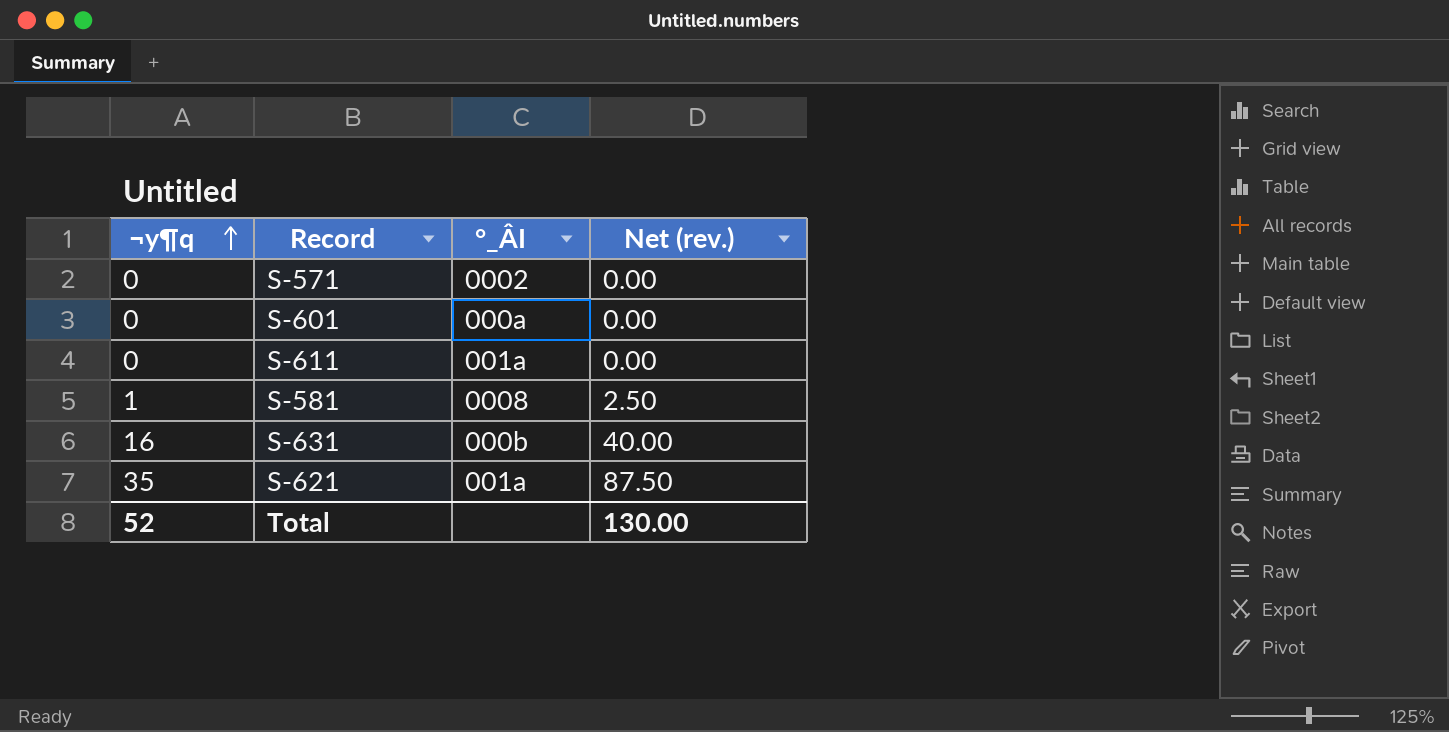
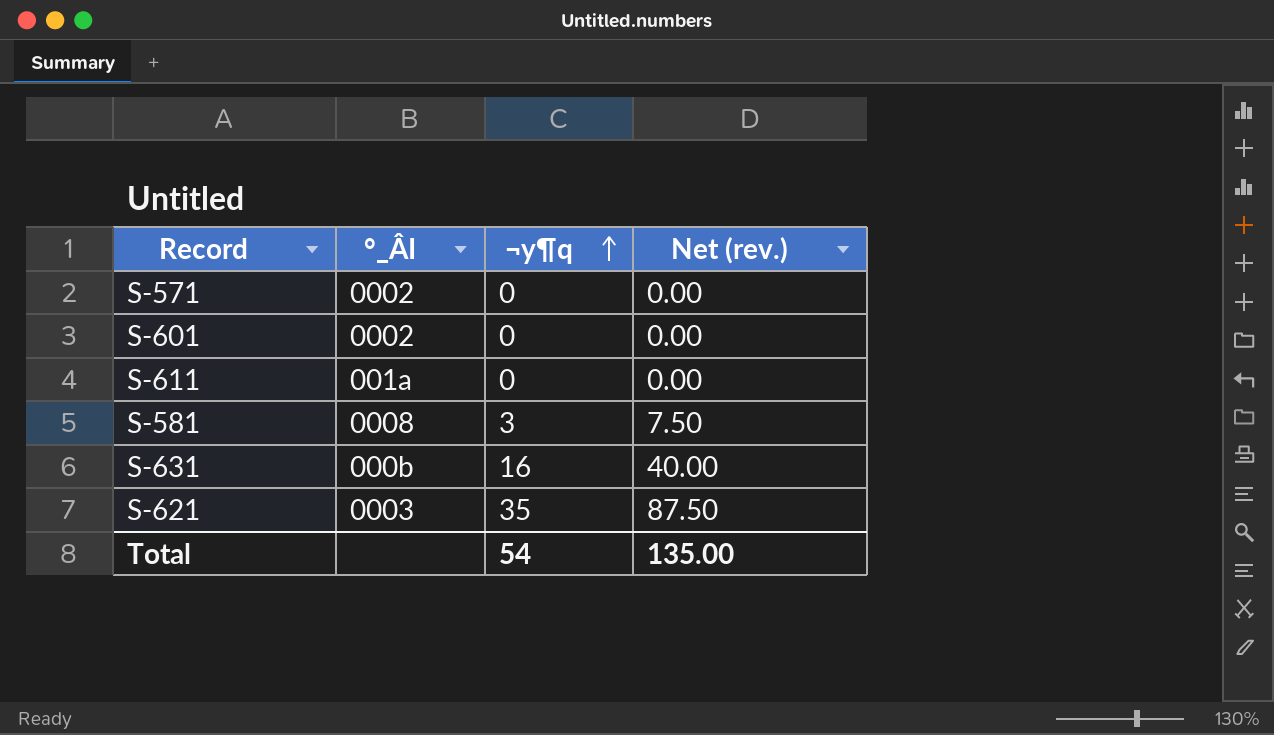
column ¬y¶q | position: 1 -> 3
S-601 | °_ÂI: 000a -> 0002
S-581 | ¬y¶q: 1 -> 3
S-581 | Net (rev.): 2.50 -> 7.50
S-621 | °_ÂI: 001a -> 0003
Total | ¬y¶q: 52 -> 54
Total | Net (rev.): 130.00 -> 135.00

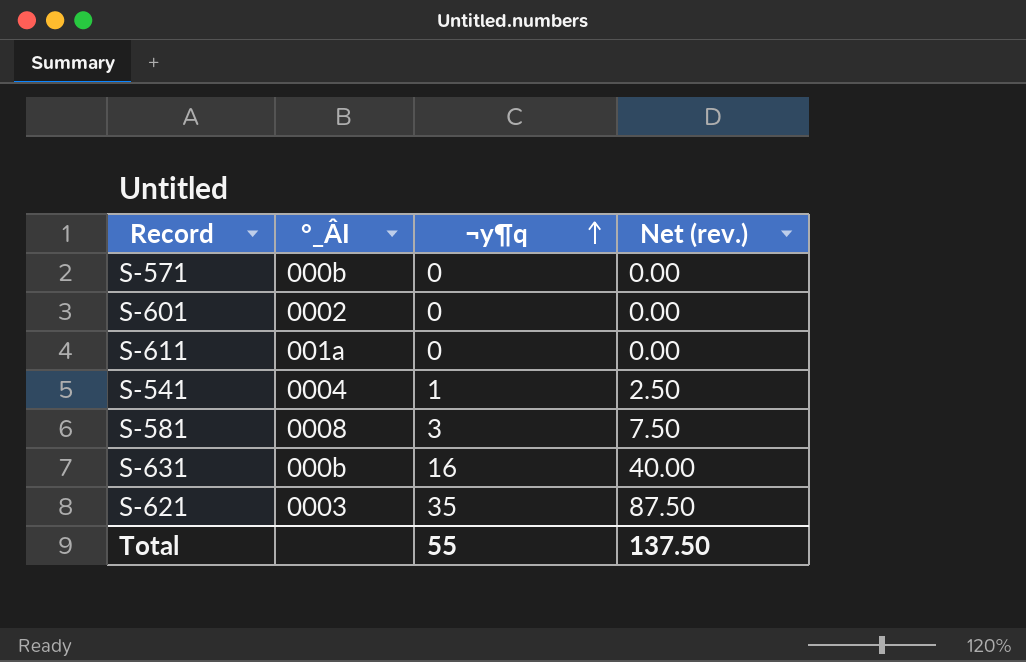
S-571 | °_ÂI: 0002 -> 000b
row S-541: none -> 0004 | 1 | 2.50
Total | ¬y¶q: 54 -> 55
Total | Net (rev.): 135.00 -> 137.50

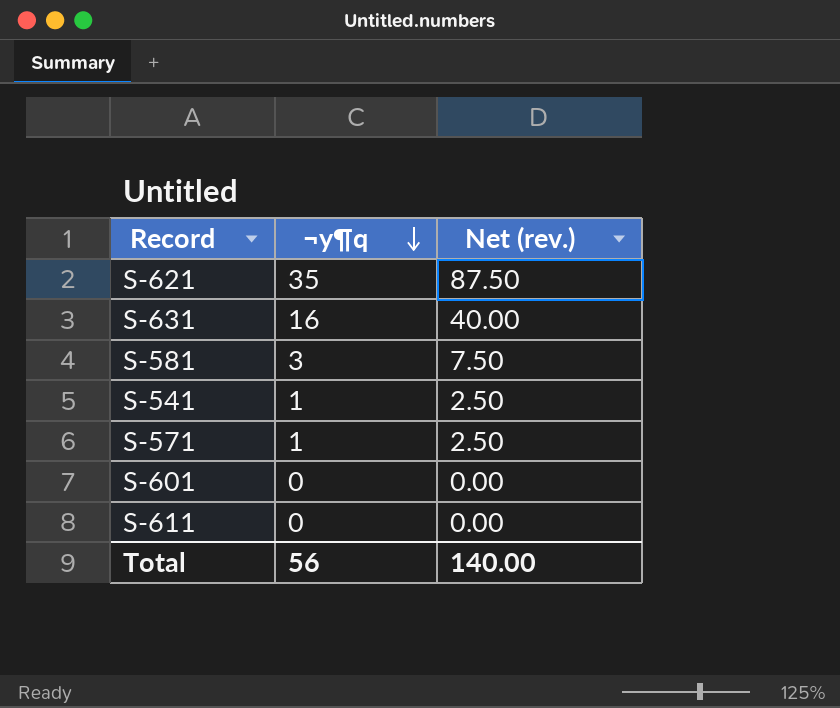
row order: ¬y¶q ascending -> ¬y¶q descending
column °_ÂI | position: 2 -> none
S-571 | ¬y¶q: 0 -> 1
S-571 | Net (rev.): 0.00 -> 2.50
Total | ¬y¶q: 55 -> 56
Total | Net (rev.): 137.50 -> 140.00

